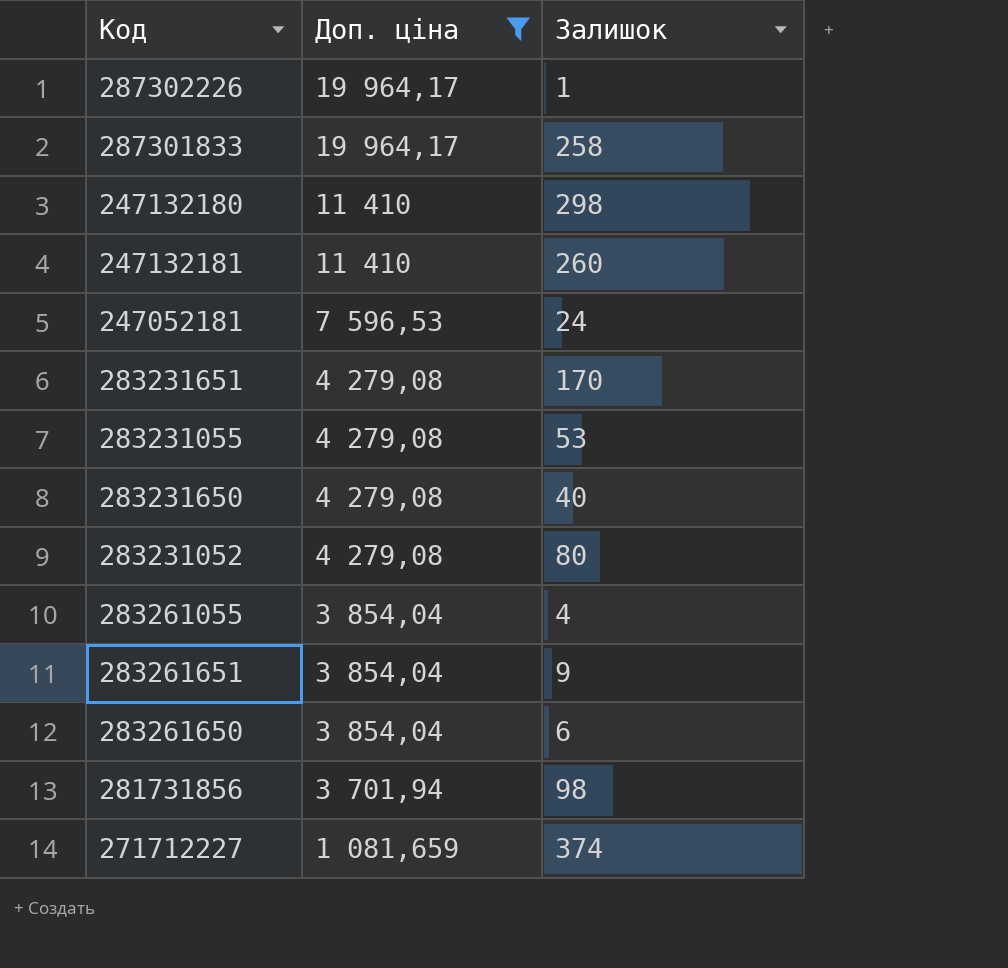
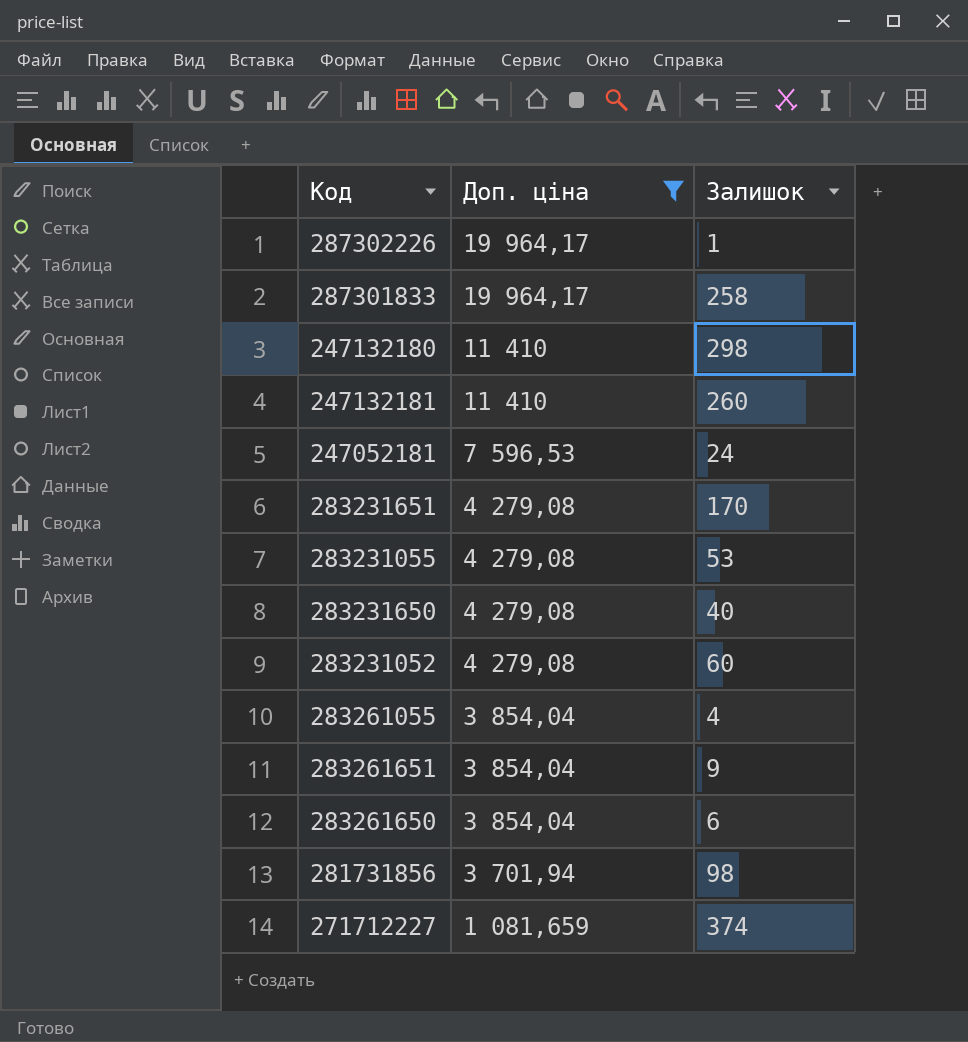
283231052 | Залишок: 80 -> 60

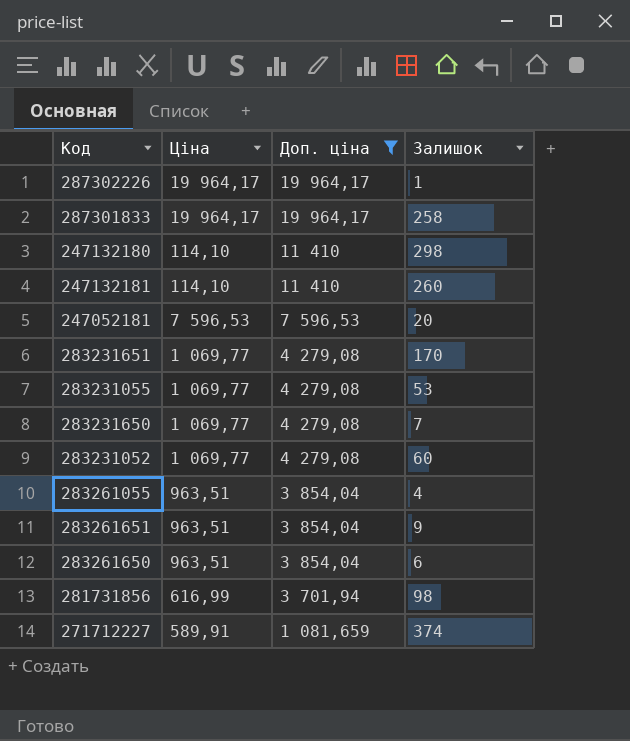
column Ціна | position: none -> 2
247052181 | Залишок: 24 -> 20
283231650 | Залишок: 40 -> 7

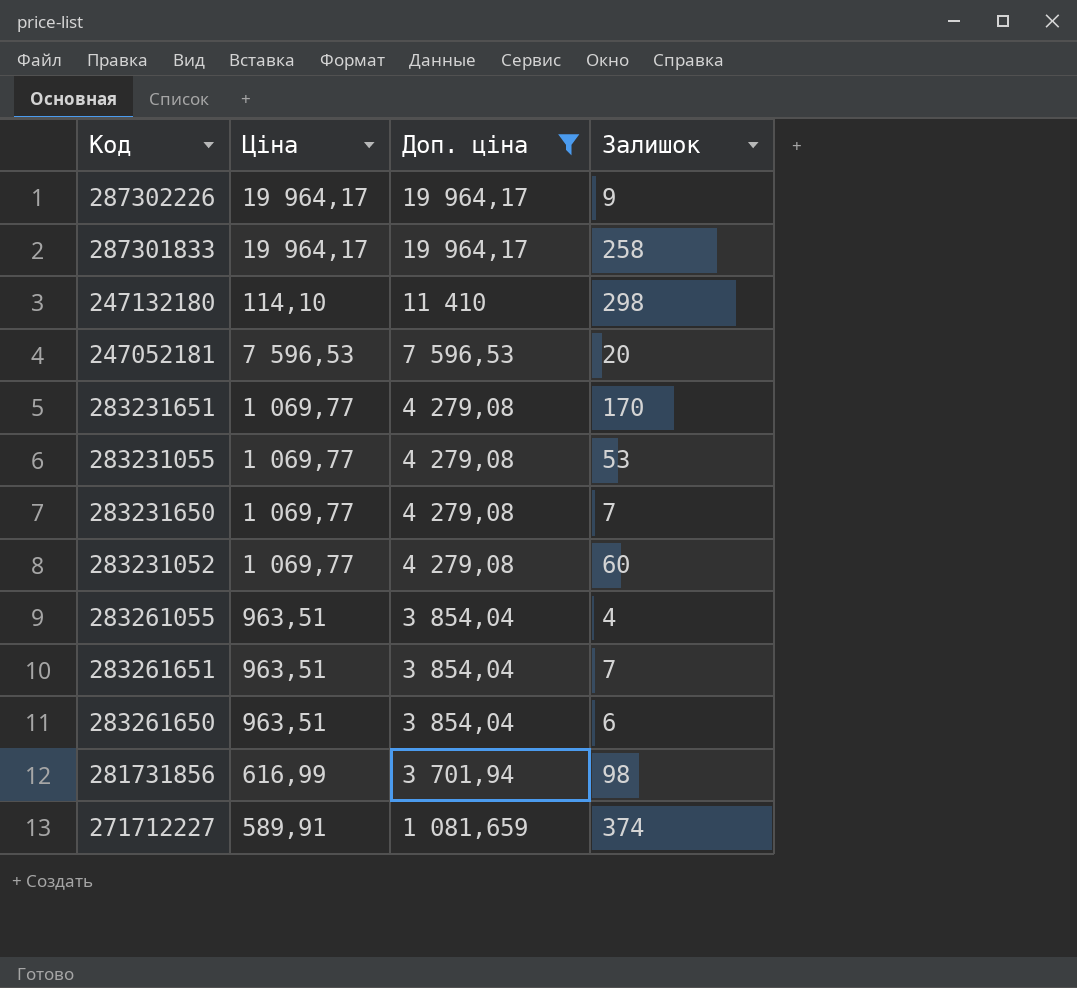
row 247132181: 114,10 | 11 410 | 260 -> none
287302226 | Залишок: 1 -> 9
283261651 | Залишок: 9 -> 7

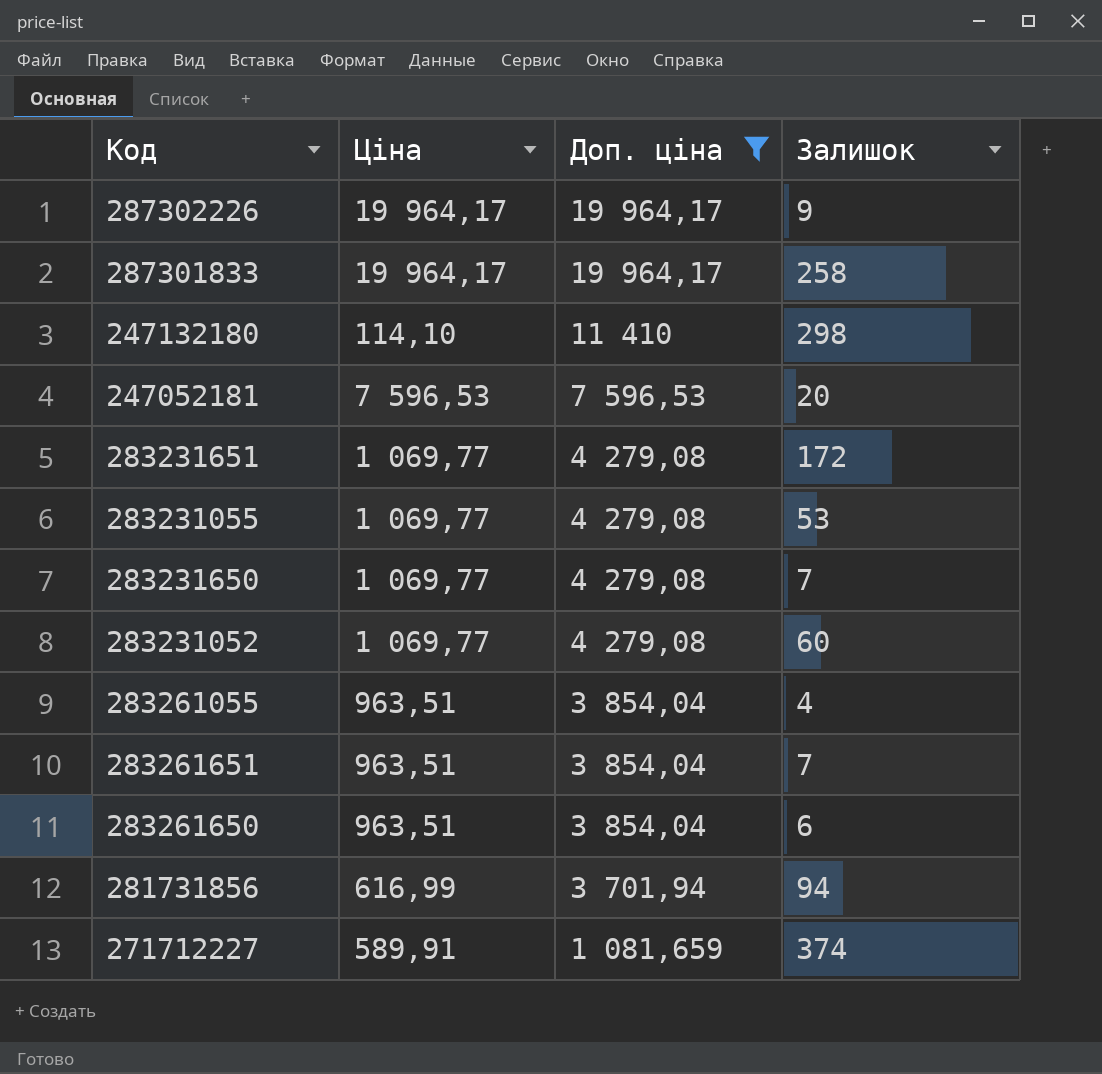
283231651 | Залишок: 170 -> 172
281731856 | Залишок: 98 -> 94

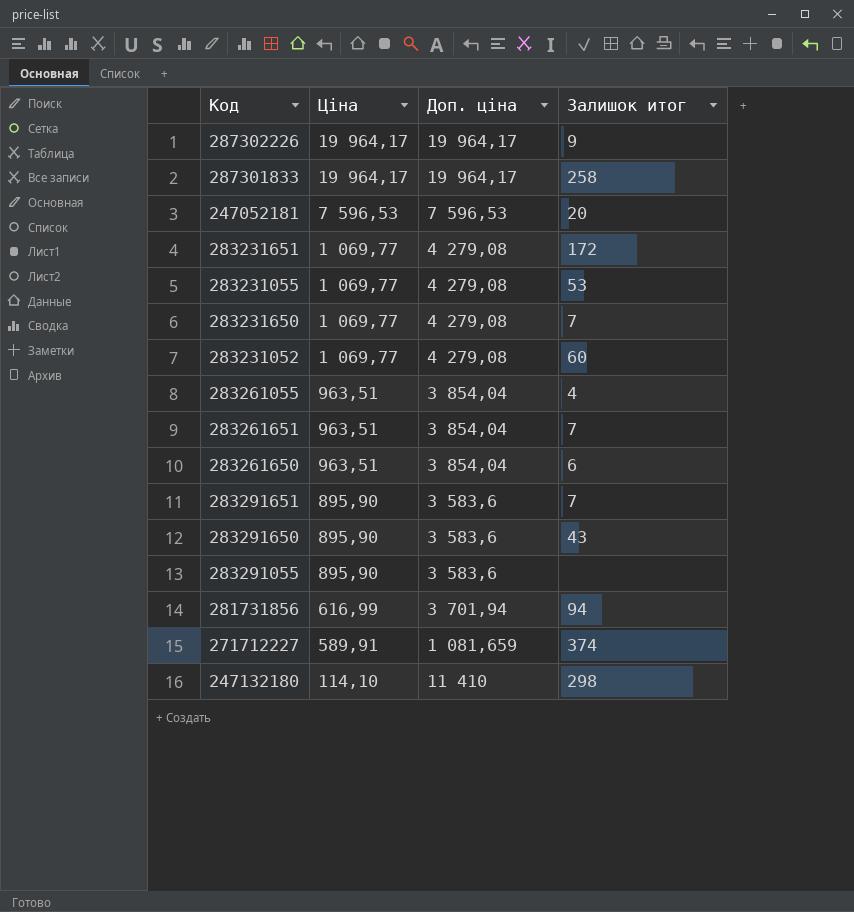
filter: Доп. ціна != 3 583,6 -> none
row order: Доп. ціна descending -> Ціна descending
column name: Залишок -> Залишок итог

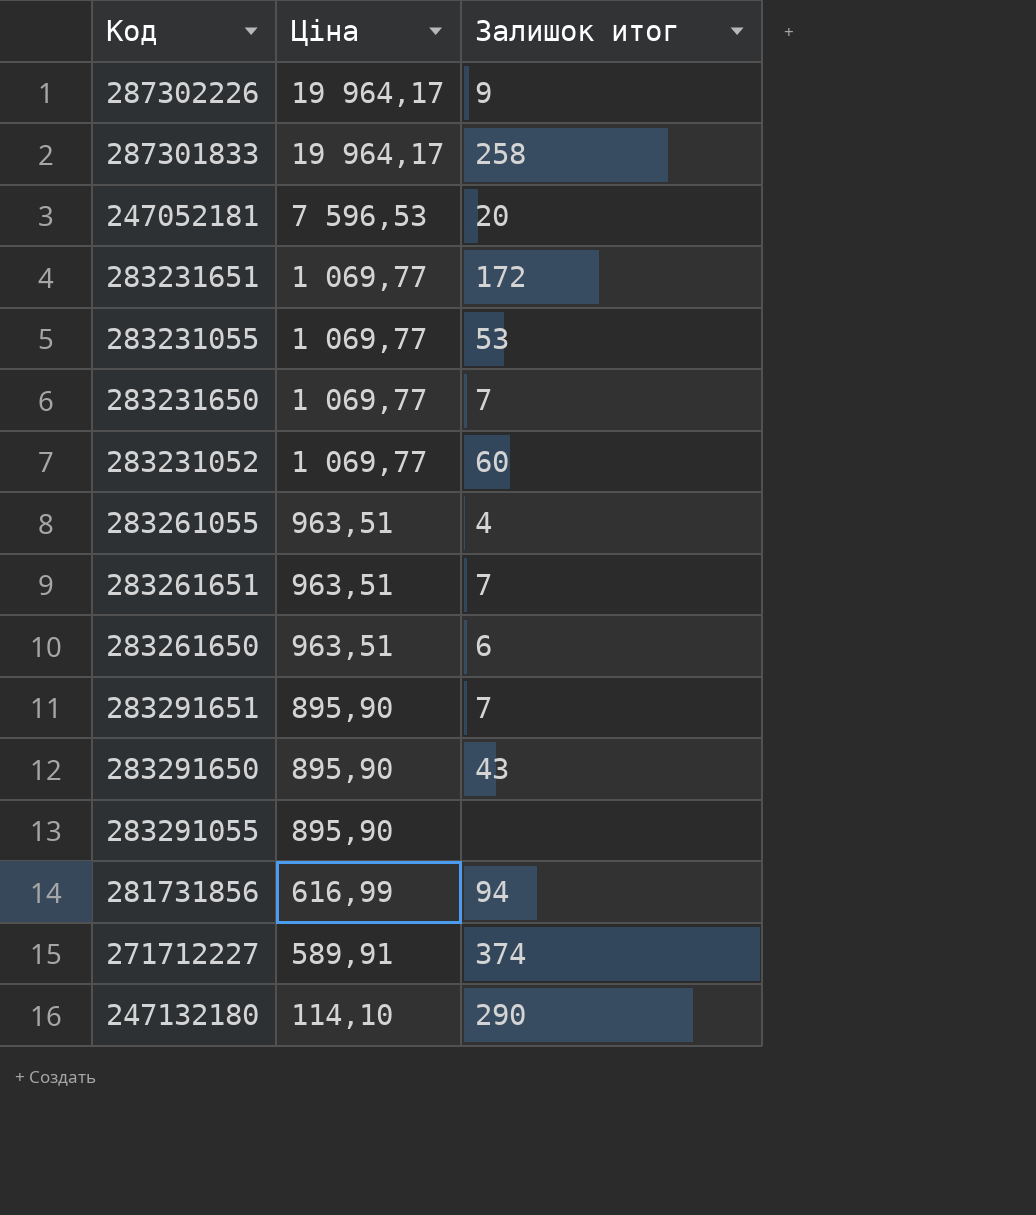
column Доп. ціна | position: 3 -> none
247132180 | Залишок итог: 298 -> 290

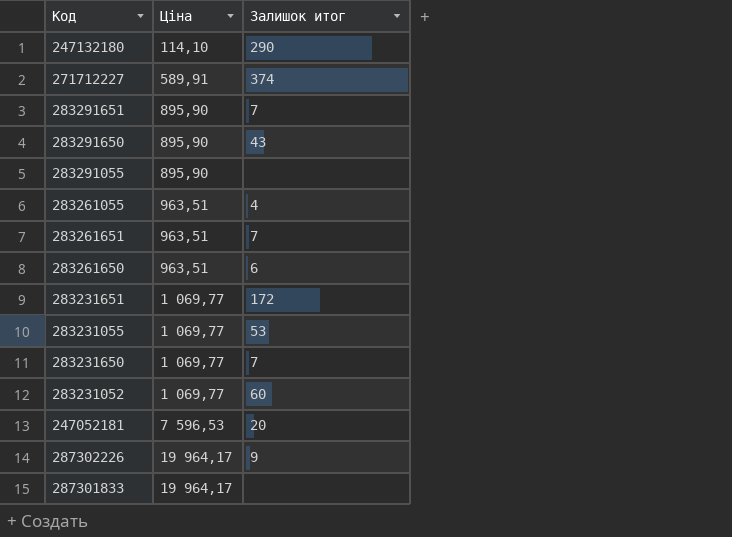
row order: Ціна descending -> Ціна ascending
row 281731856: 616,99 | 94 -> none
287301833 | Залишок итог: 258 -> none

